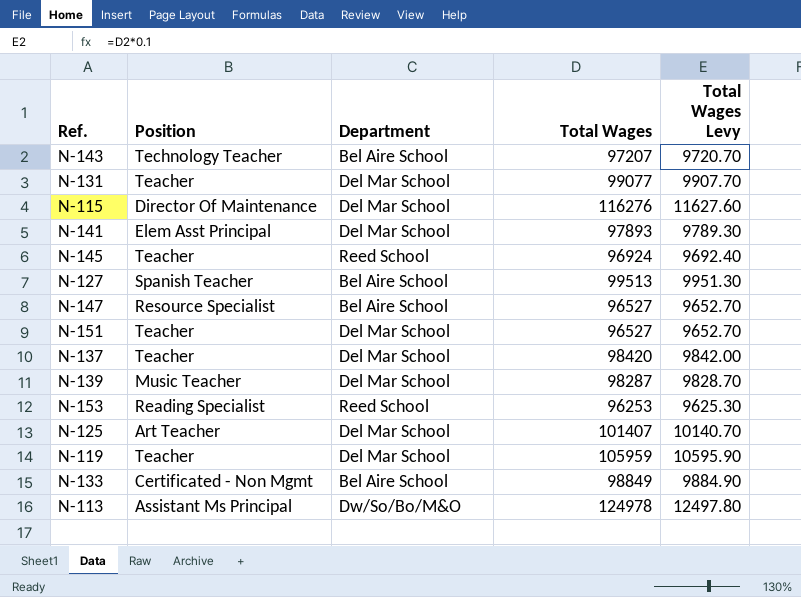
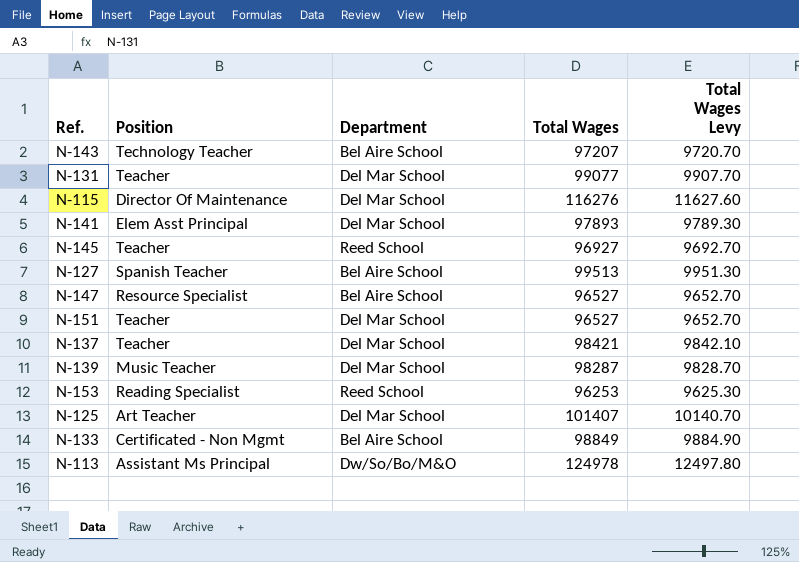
row N-119: Teacher | Del Mar School | 105959 | 10595.90 -> none
N-145 | Total Wages: 96924 -> 96927
N-145 | Total Wages Levy: 9692.40 -> 9692.70
N-137 | Total Wages: 98420 -> 98421
N-137 | Total Wages Levy: 9842.00 -> 9842.10

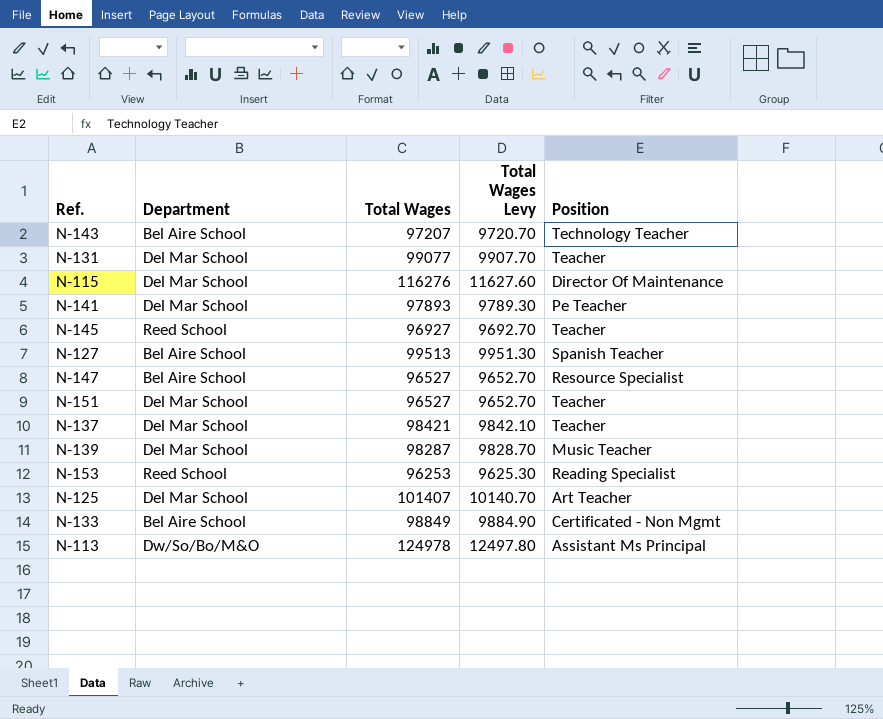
column Position | position: 2 -> 5
N-141 | Position: Elem Asst Principal -> Pe Teacher

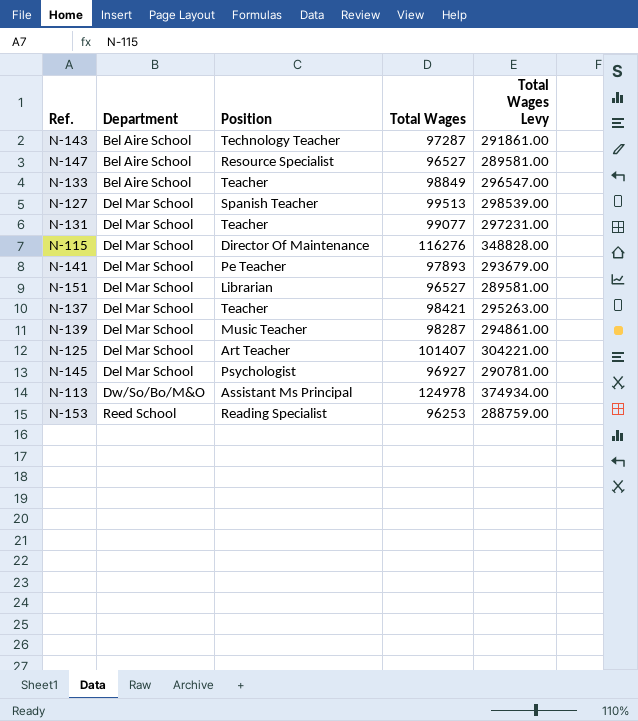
row order: none -> Department ascending
column Position | position: 5 -> 3
column Total Wages Levy | formula: [Total Wages] * 0.1 -> [Total Wages] * 3
N-143 | Total Wages: 97207 -> 97287
N-133 | Position: Certificated - Non Mgmt -> Teacher
N-127 | Department: Bel Aire School -> Del Mar School
N-151 | Position: Teacher -> Librarian
N-145 | Department: Reed School -> Del Mar School
N-145 | Position: Teacher -> Psychologist

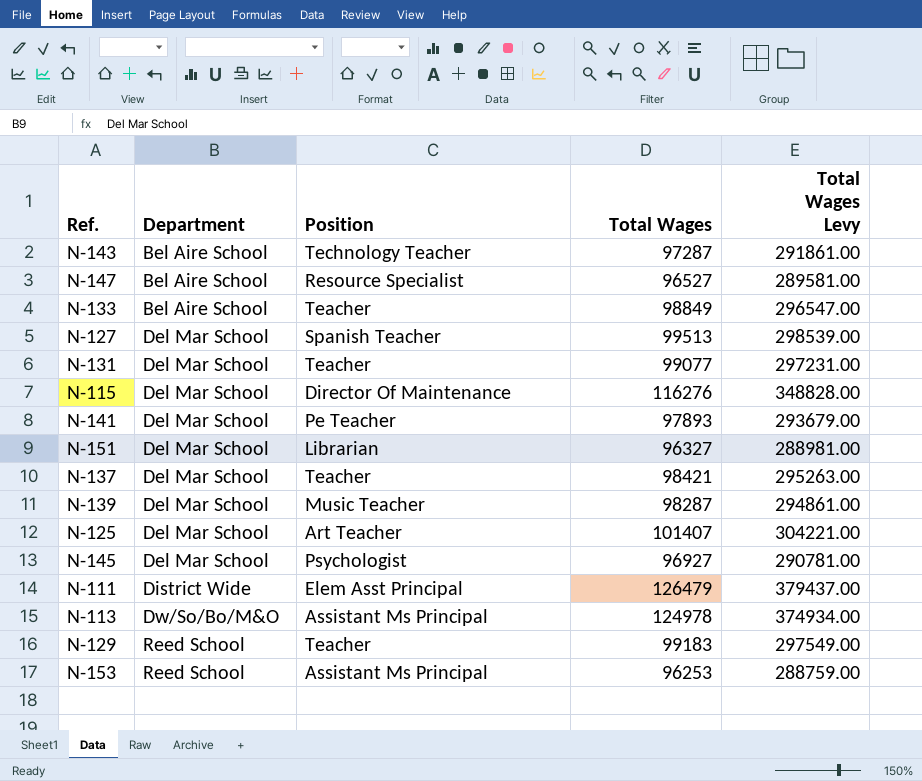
N-151 | Total Wages: 96527 -> 96327
N-151 | Total Wages Levy: 289581.00 -> 288981.00
row N-111: none -> District Wide | Elem Asst Principal | 126479 | 379437.00
row N-129: none -> Reed School | Teacher | 99183 | 297549.00
N-153 | Position: Reading Specialist -> Assistant Ms Principal

